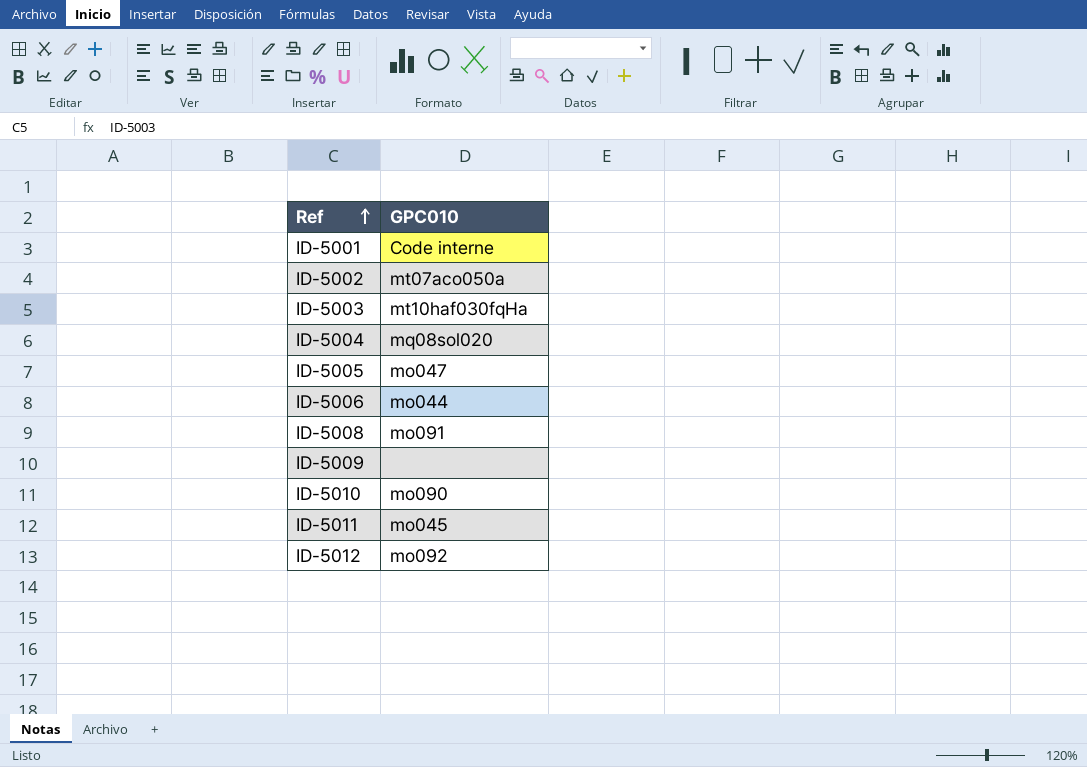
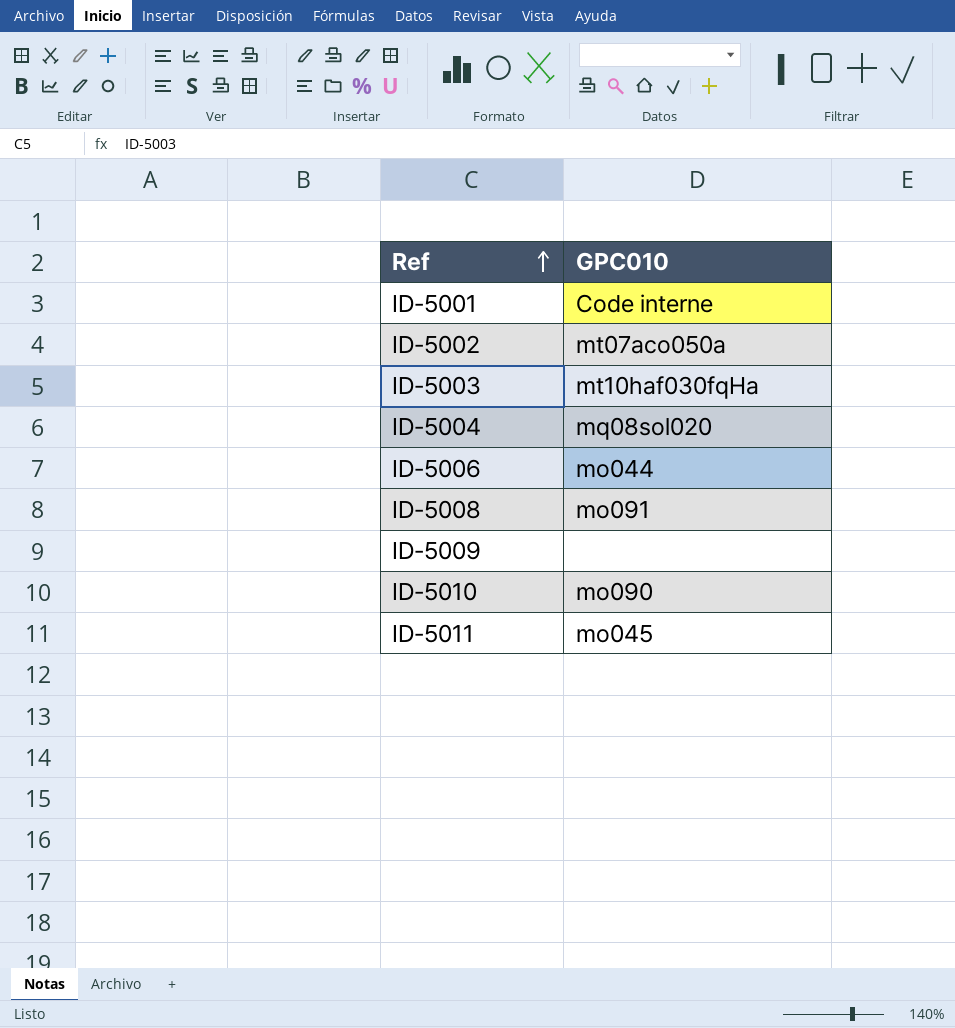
row ID-5005: mo047 -> none
row ID-5012: mo092 -> none

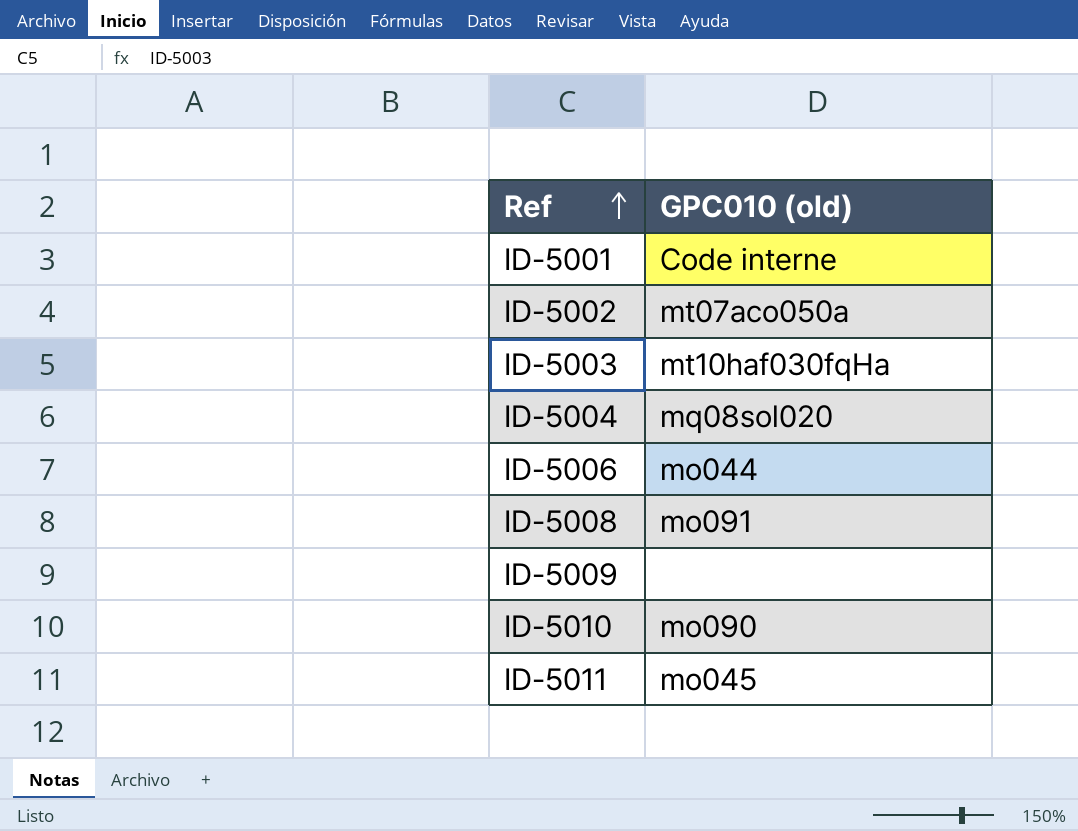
column name: GPC010 -> GPC010 (old)

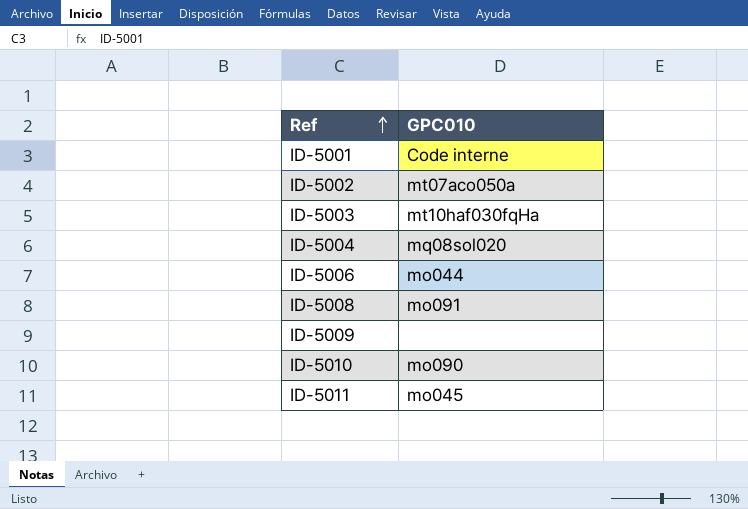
column name: GPC010 (old) -> GPC010

